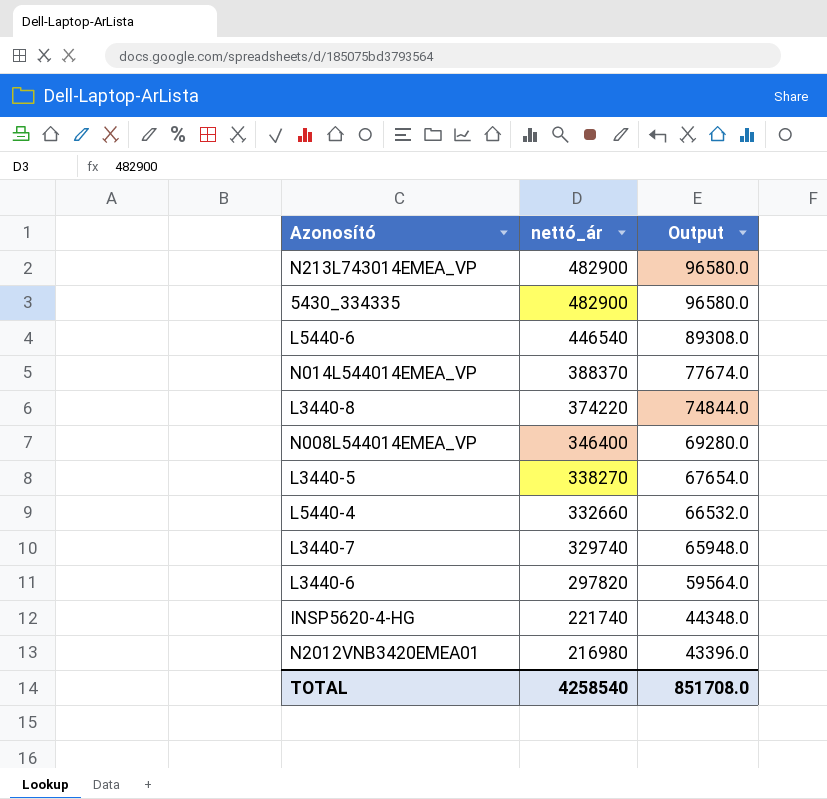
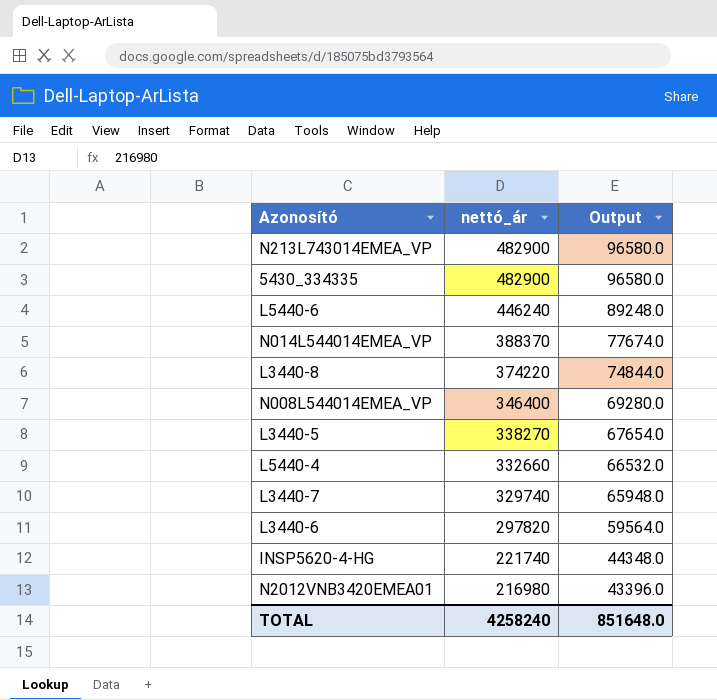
L5440-6 | nettó_ár: 446540 -> 446240
L5440-6 | Output: 89308.0 -> 89248.0
TOTAL | nettó_ár: 4258540 -> 4258240
TOTAL | Output: 851708.0 -> 851648.0

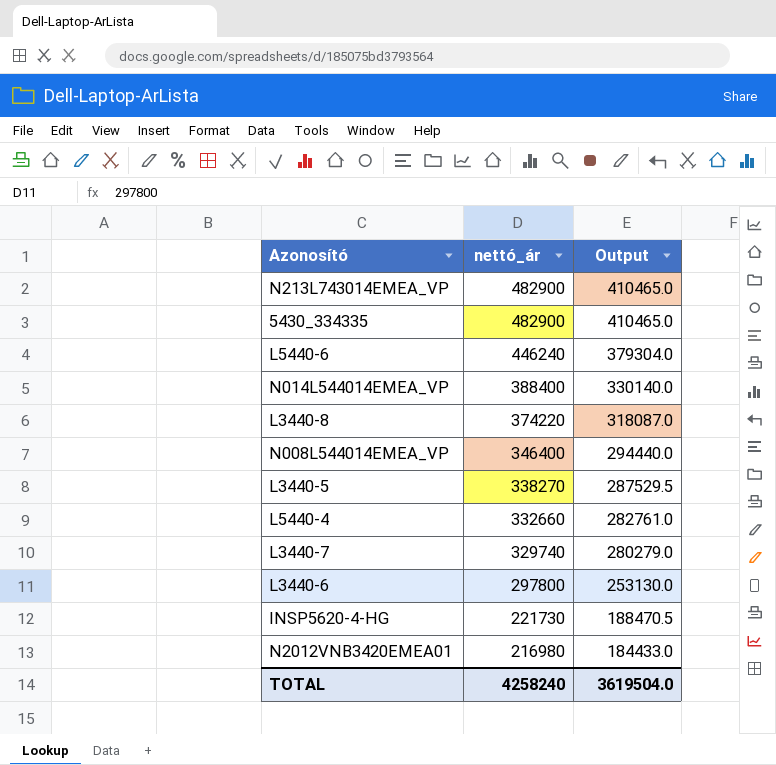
column Output | formula: [nettó_ár] * 0.2 -> [nettó_ár] * 0.85
N014L544014EMEA_VP | nettó_ár: 388370 -> 388400
L3440-6 | nettó_ár: 297820 -> 297800
INSP5620-4-HG | nettó_ár: 221740 -> 221730
TOTAL | Output: 851648.0 -> 3619504.0

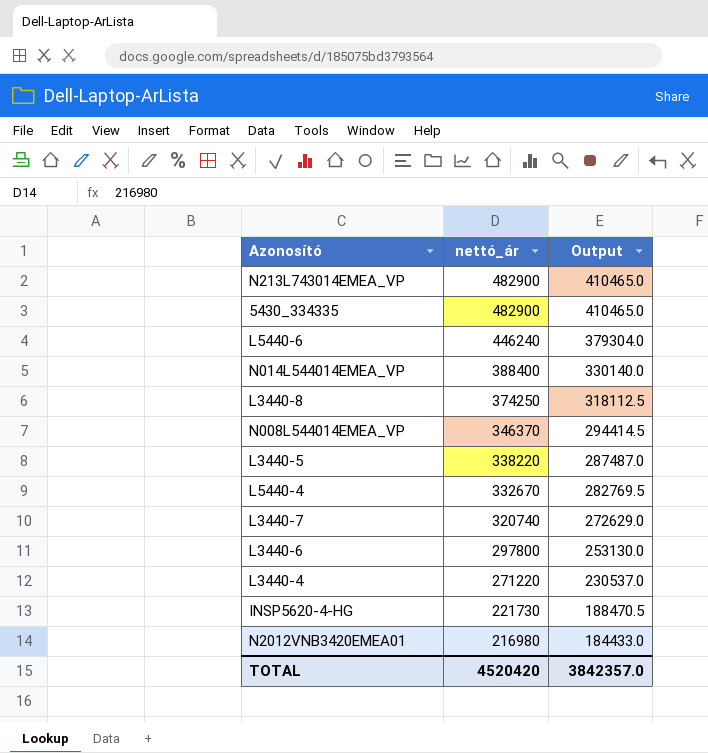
L3440-8 | nettó_ár: 374220 -> 374250
L3440-8 | Output: 318087.0 -> 318112.5
N008L544014EMEA_VP | nettó_ár: 346400 -> 346370
N008L544014EMEA_VP | Output: 294440.0 -> 294414.5
L3440-5 | nettó_ár: 338270 -> 338220
L3440-5 | Output: 287529.5 -> 287487.0
L5440-4 | nettó_ár: 332660 -> 332670
L5440-4 | Output: 282761.0 -> 282769.5
L3440-7 | nettó_ár: 329740 -> 320740
L3440-7 | Output: 280279.0 -> 272629.0
row L3440-4: none -> 271220 | 230537.0
TOTAL | nettó_ár: 4258240 -> 4520420
TOTAL | Output: 3619504.0 -> 3842357.0

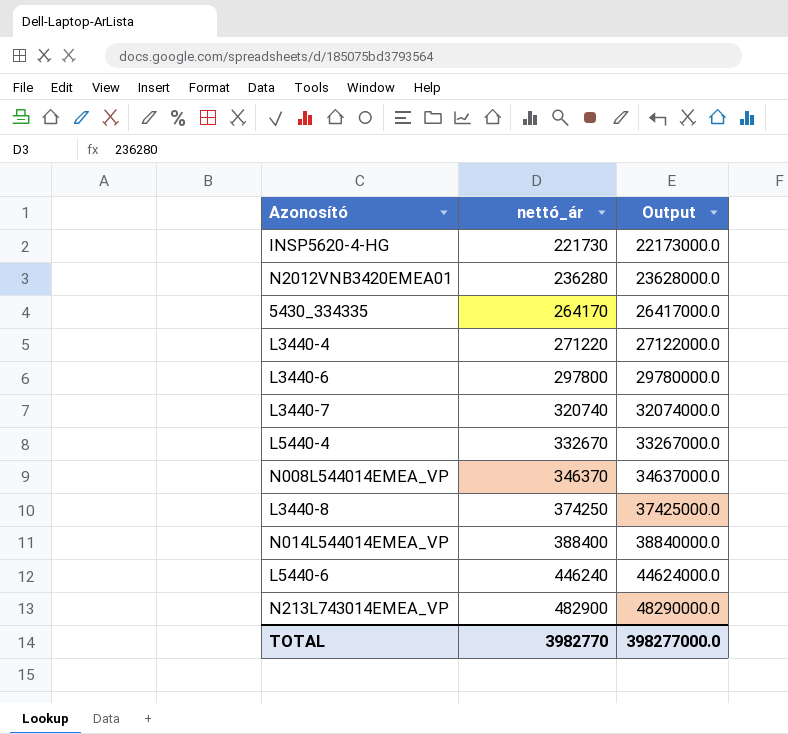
row order: nettó_ár descending -> nettó_ár ascending
column Output | formula: [nettó_ár] * 0.85 -> [nettó_ár] * 100
row L3440-5: 338220 | 287487.0 -> none
N2012VNB3420EMEA01 | nettó_ár: 216980 -> 236280
5430_334335 | nettó_ár: 482900 -> 264170
TOTAL | nettó_ár: 4520420 -> 3982770
TOTAL | Output: 3842357.0 -> 398277000.0

